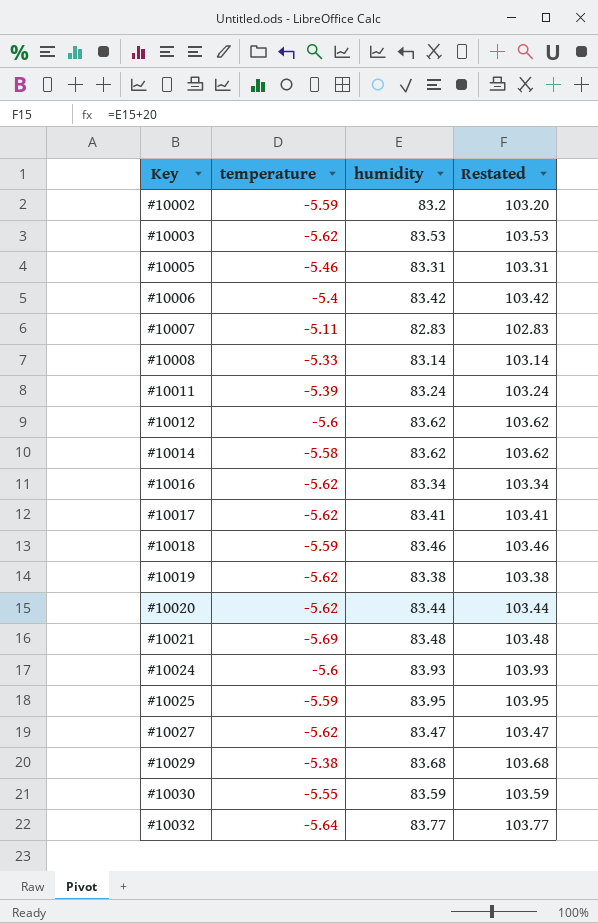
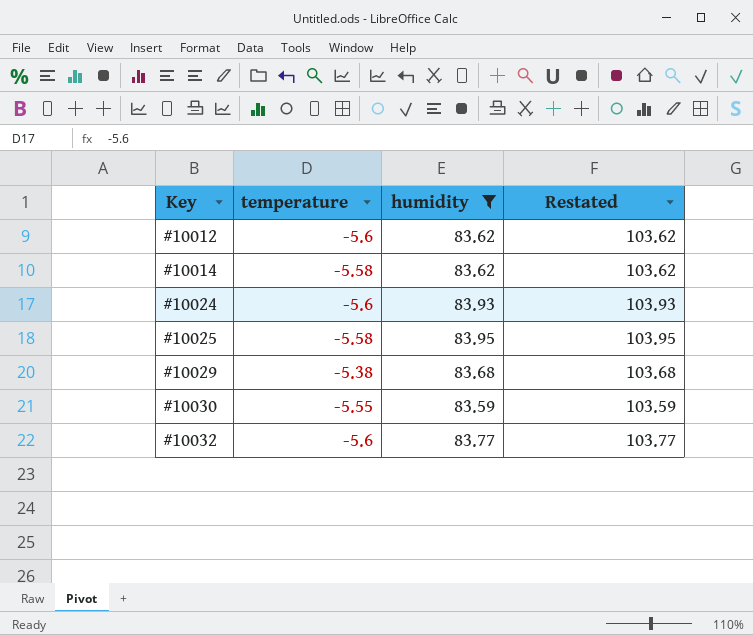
filter: none -> humidity >= 83.59
#10025 | temperature: -5.59 -> -5.58
#10032 | temperature: -5.64 -> -5.6

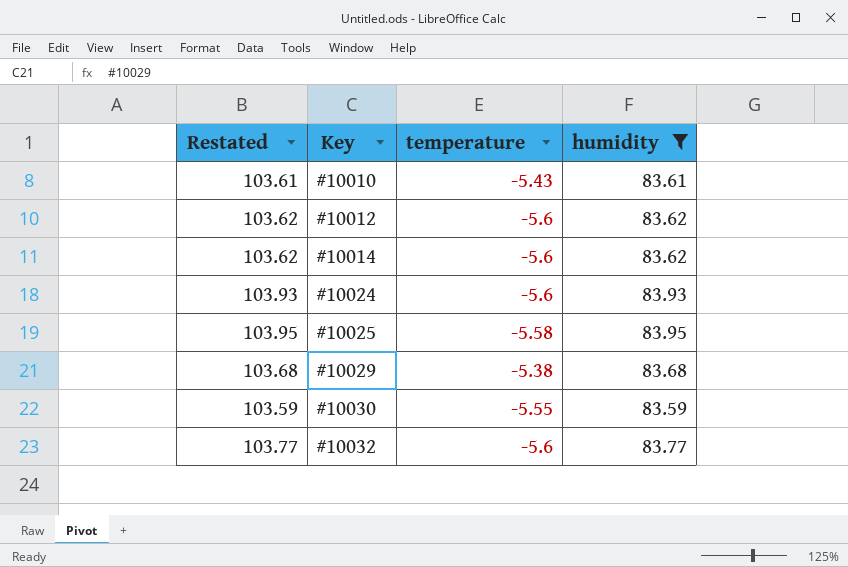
column Restated | position: 4 -> 1
row #10010: none -> 103.61 | -5.43 | 83.61
#10014 | temperature: -5.58 -> -5.6

